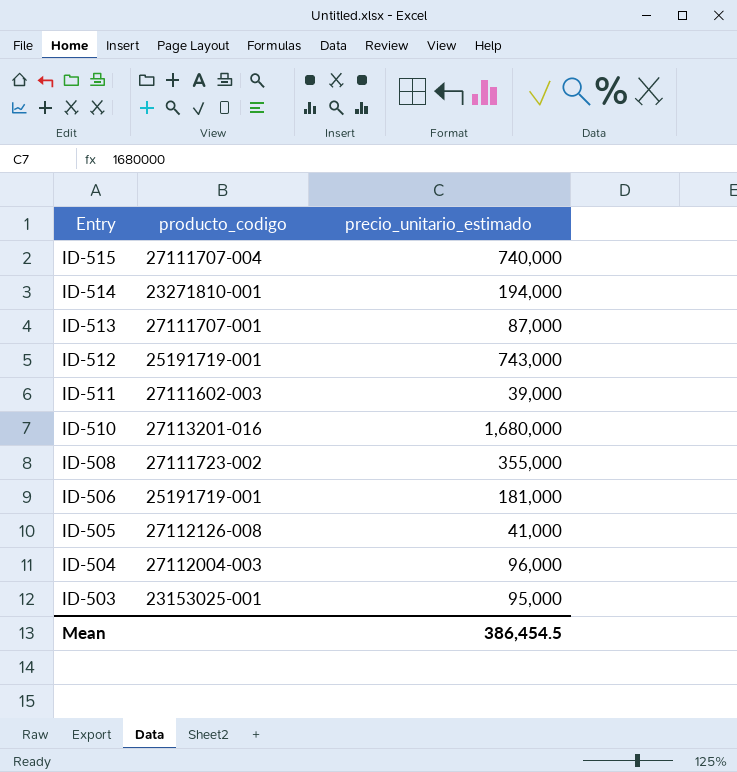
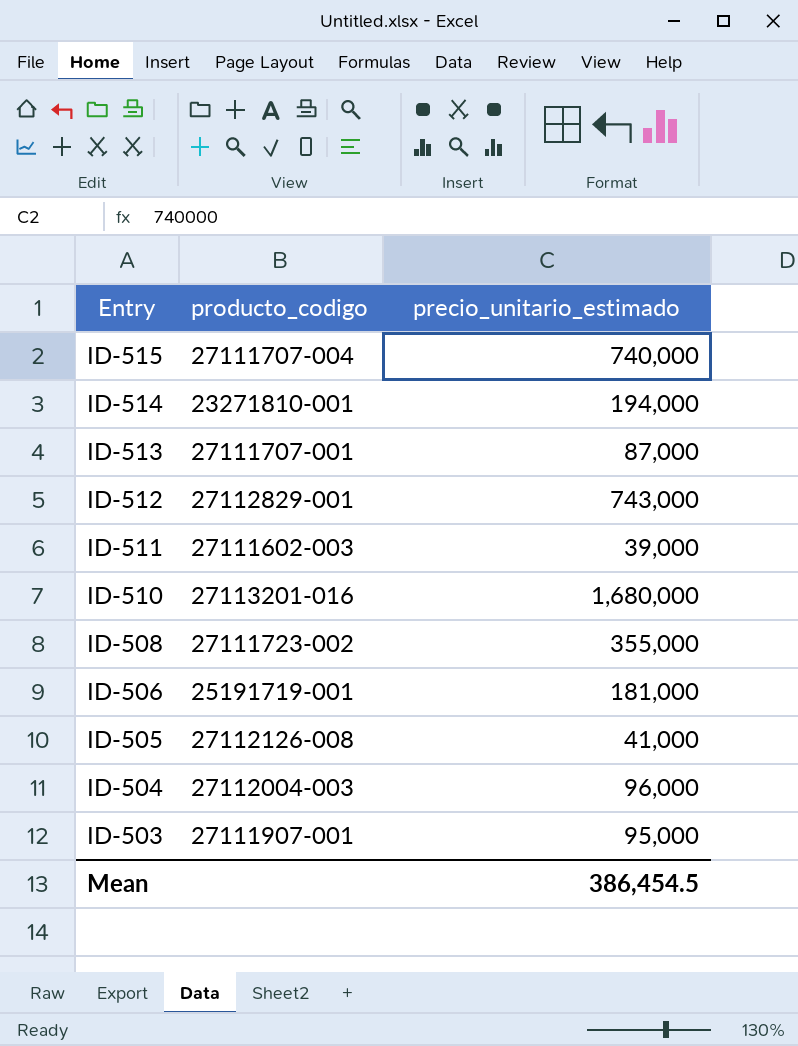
ID-512 | producto_codigo: 25191719-001 -> 27112829-001
ID-503 | producto_codigo: 23153025-001 -> 27111907-001

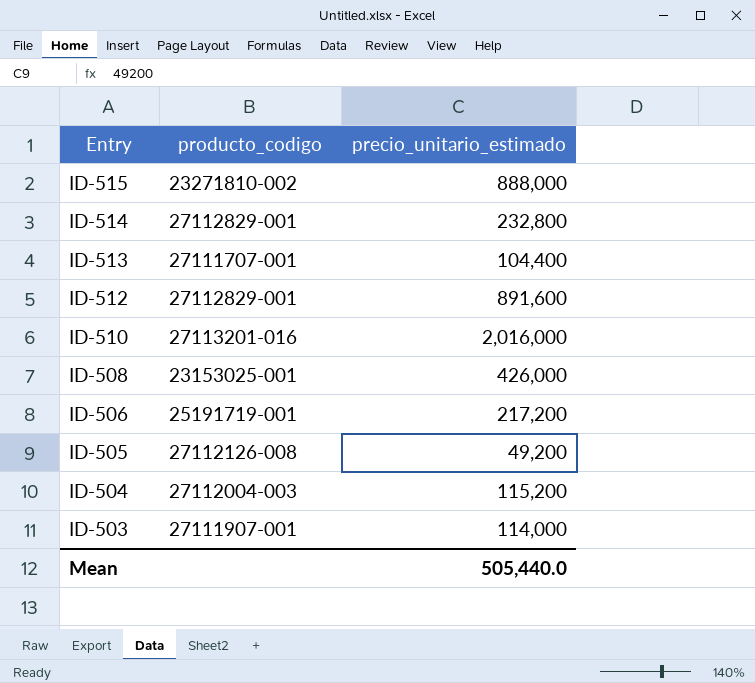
row ID-511: 27111602-003 | 39,000 -> none
ID-515 | producto_codigo: 27111707-004 -> 23271810-002
ID-515 | precio_unitario_estimado: 740,000 -> 888,000
ID-514 | producto_codigo: 23271810-001 -> 27112829-001
ID-514 | precio_unitario_estimado: 194,000 -> 232,800
ID-513 | precio_unitario_estimado: 87,000 -> 104,400
ID-512 | precio_unitario_estimado: 743,000 -> 891,600
ID-510 | precio_unitario_estimado: 1,680,000 -> 2,016,000
ID-508 | producto_codigo: 27111723-002 -> 23153025-001
ID-508 | precio_unitario_estimado: 355,000 -> 426,000
ID-506 | precio_unitario_estimado: 181,000 -> 217,200
ID-505 | precio_unitario_estimado: 41,000 -> 49,200
ID-504 | precio_unitario_estimado: 96,000 -> 115,200
ID-503 | precio_unitario_estimado: 95,000 -> 114,000
Mean | precio_unitario_estimado: 386,454.5 -> 505,440.0

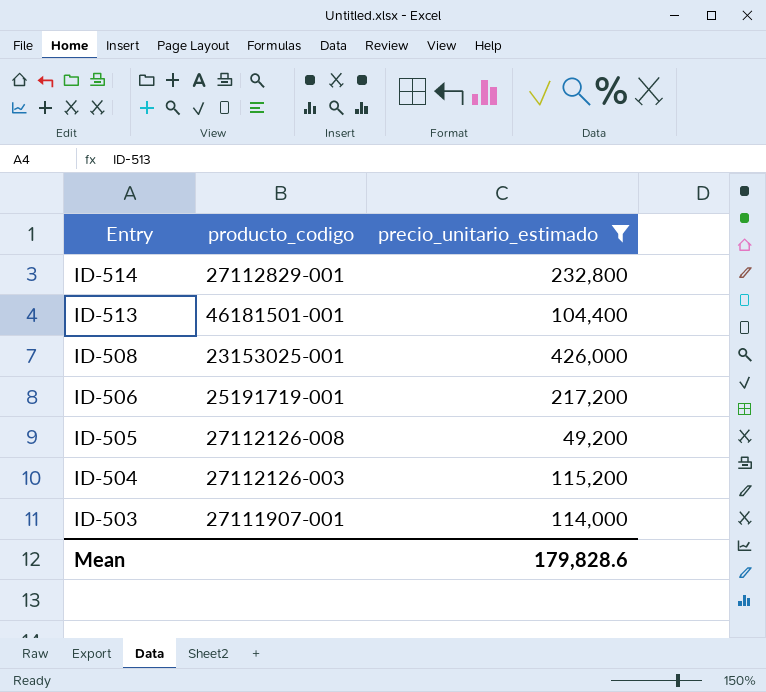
filter: none -> precio_unitario_estimado <= 426,000
ID-513 | producto_codigo: 27111707-001 -> 46181501-001
ID-504 | producto_codigo: 27112004-003 -> 27112126-003
Mean | precio_unitario_estimado: 505,440.0 -> 179,828.6

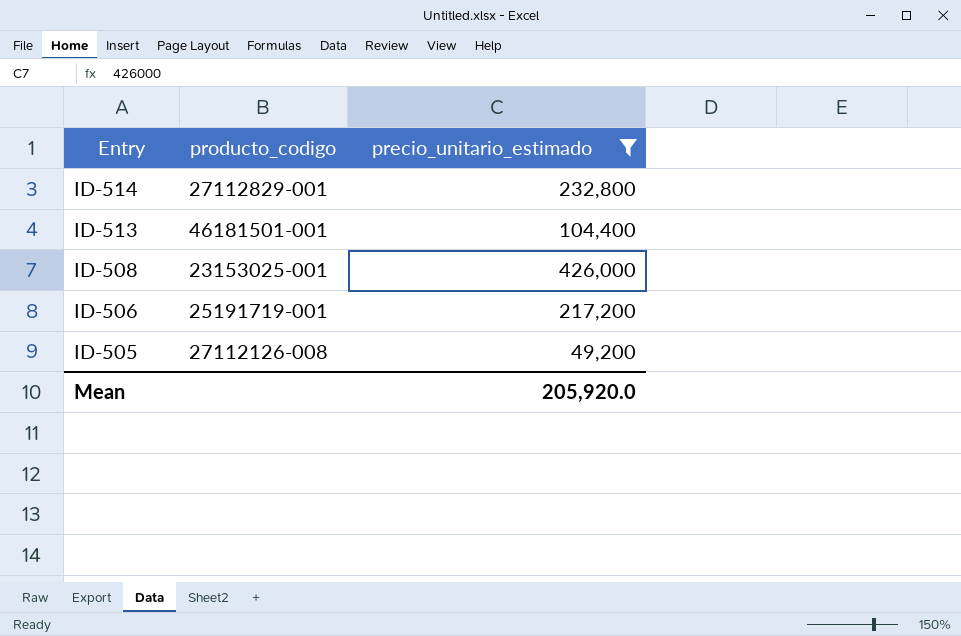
row ID-504: 27112126-003 | 115,200 -> none
row ID-503: 27111907-001 | 114,000 -> none
Mean | precio_unitario_estimado: 179,828.6 -> 205,920.0

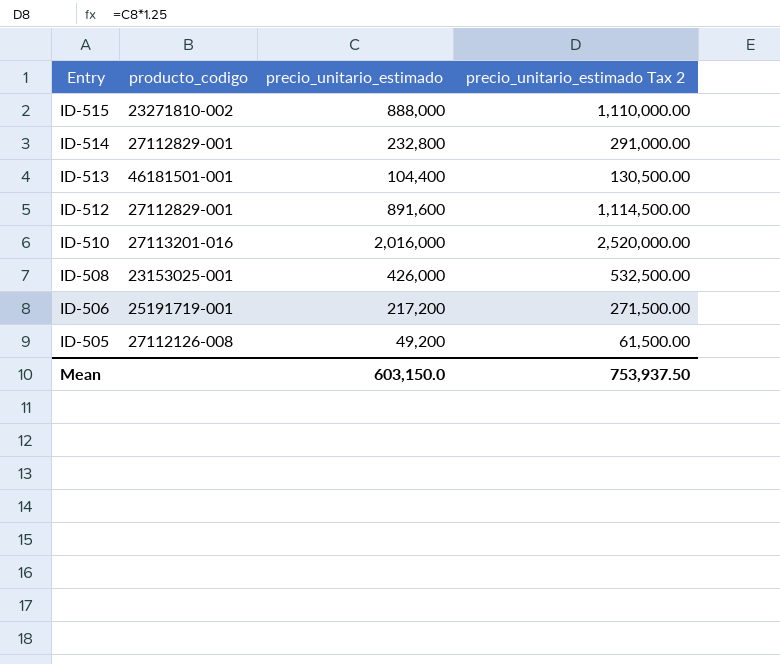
filter: precio_unitario_estimado <= 426,000 -> none
column precio_unitario_estimado Tax 2 | formula: none -> [precio_unitario_estimado] * 1.25
Mean | precio_unitario_estimado: 205,920.0 -> 603,150.0

